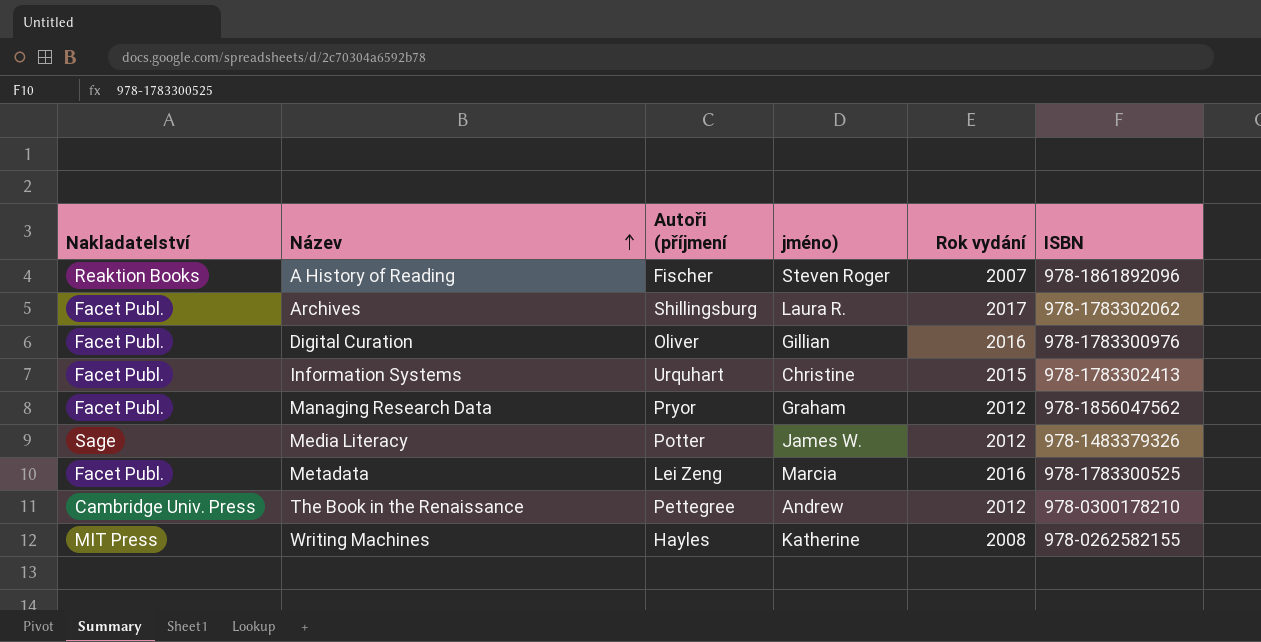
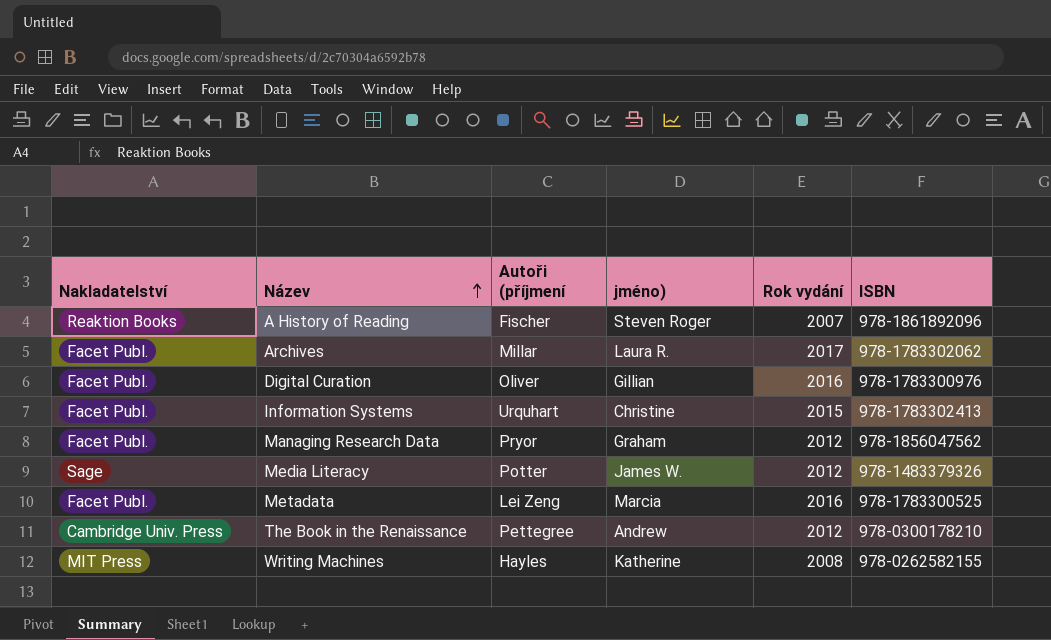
Archives | Autoři (příjmení: Shillingsburg -> Millar

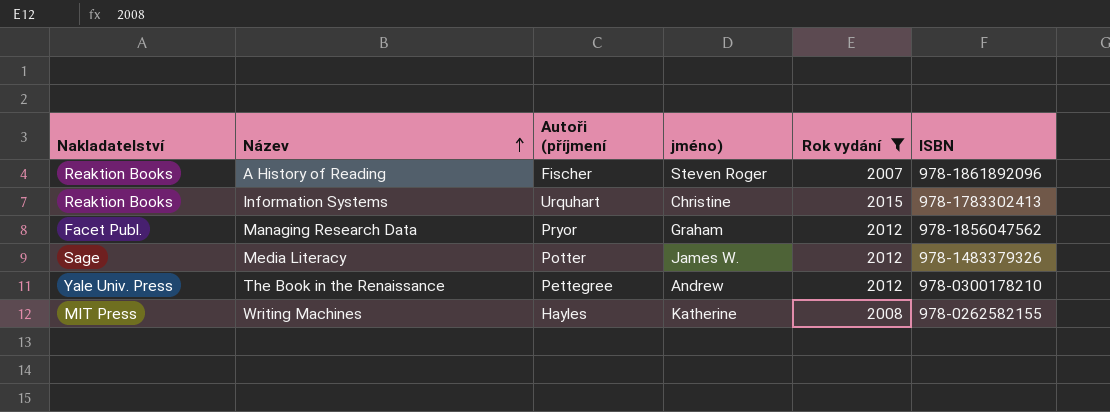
filter: none -> Rok vydání <= 2015
Information Systems | Nakladatelství: Facet Publ. -> Reaktion Books
The Book in the Renaissance | Nakladatelství: Cambridge Univ. Press -> Yale Univ. Press

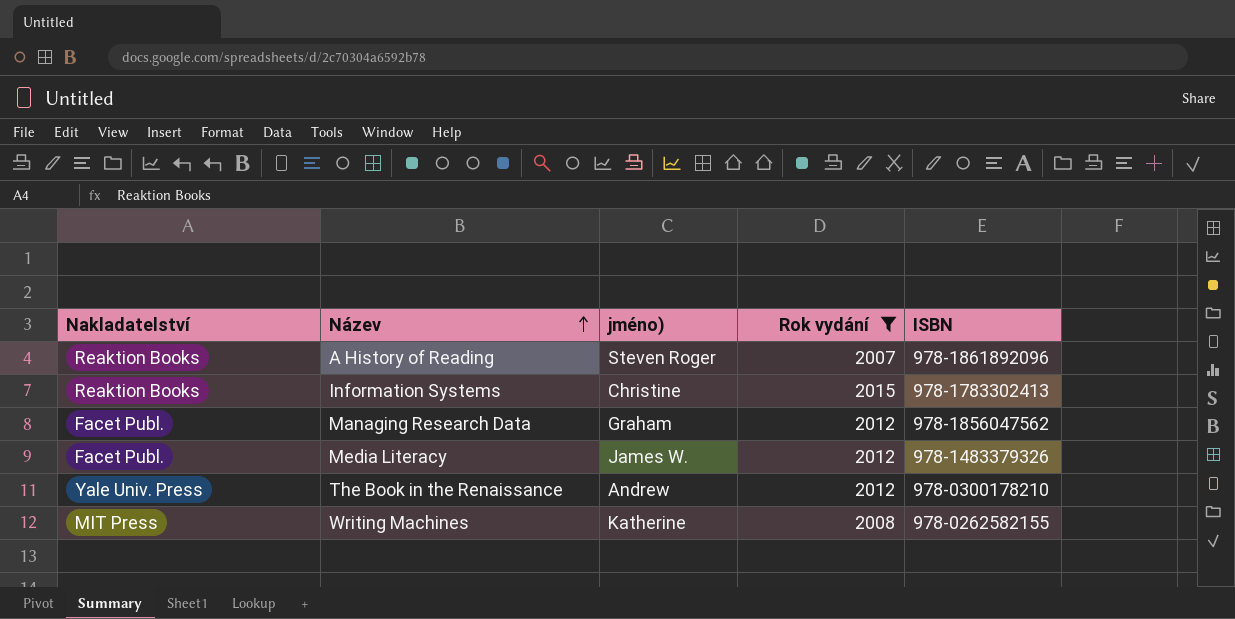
column Autoři (příjmení | position: 3 -> none
Media Literacy | Nakladatelství: Sage -> Facet Publ.

